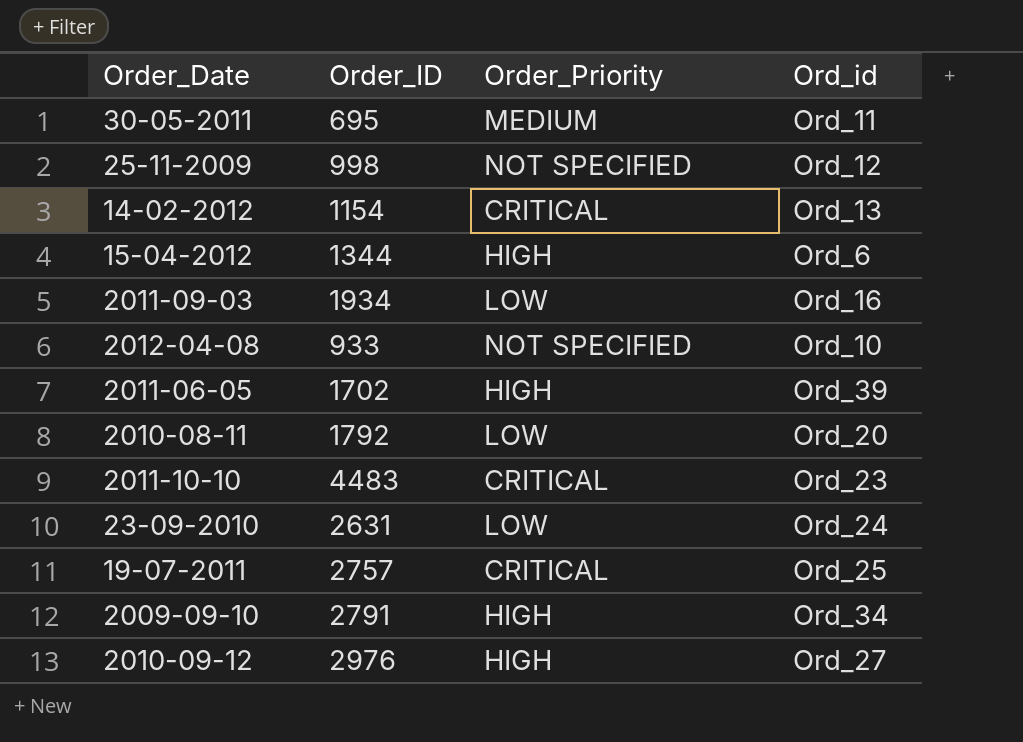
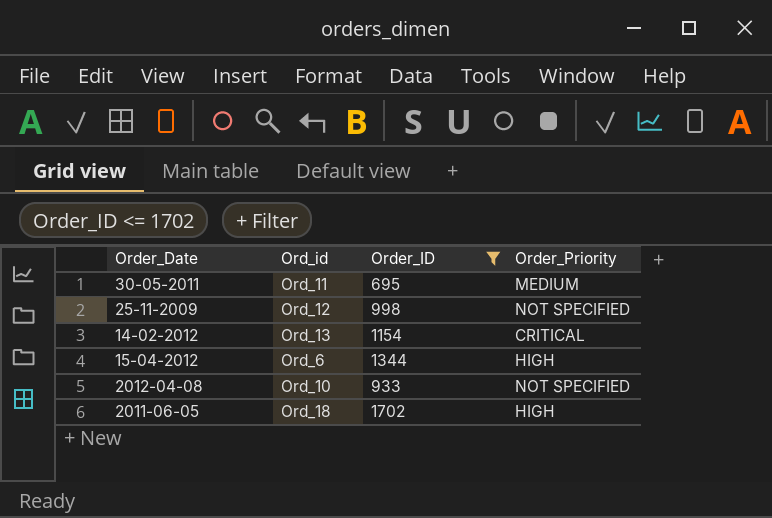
filter: none -> Order_ID <= 1702
column Ord_id | position: 4 -> 2
2011-06-05 | Ord_id: Ord_39 -> Ord_18

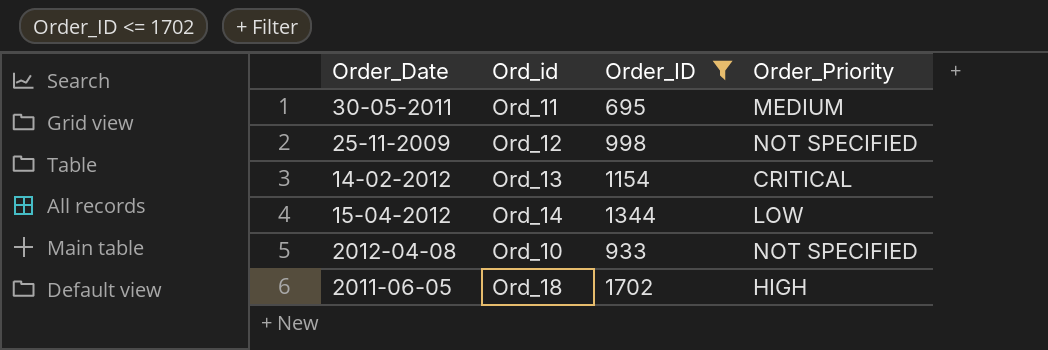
15-04-2012 | Ord_id: Ord_6 -> Ord_14
15-04-2012 | Order_Priority: HIGH -> LOW

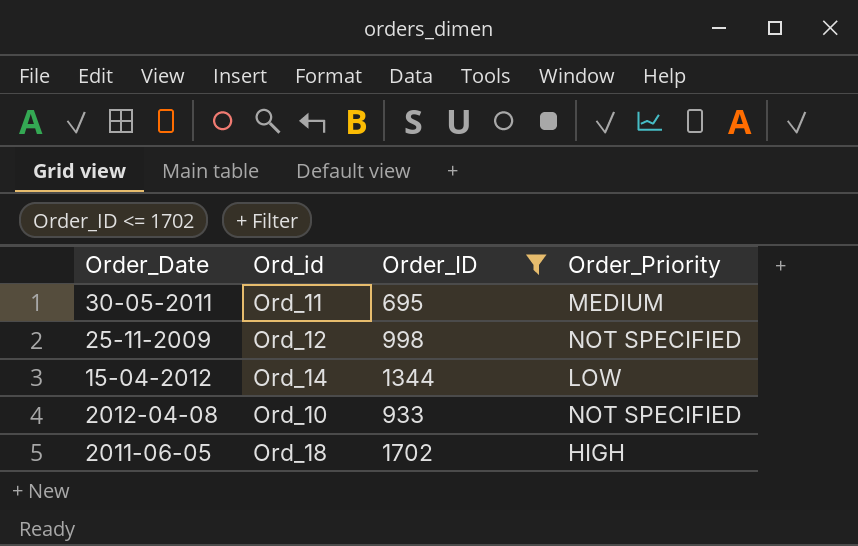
row 14-02-2012: Ord_13 | 1154 | CRITICAL -> none

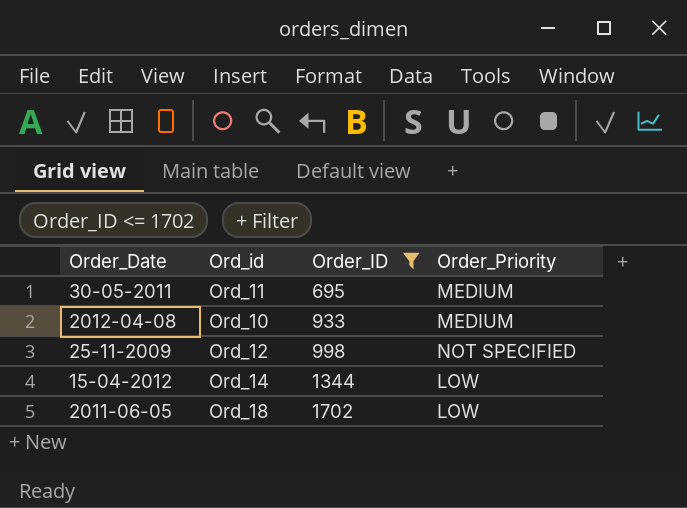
row order: none -> Order_ID ascending
2012-04-08 | Order_Priority: NOT SPECIFIED -> MEDIUM
2011-06-05 | Order_Priority: HIGH -> LOW

